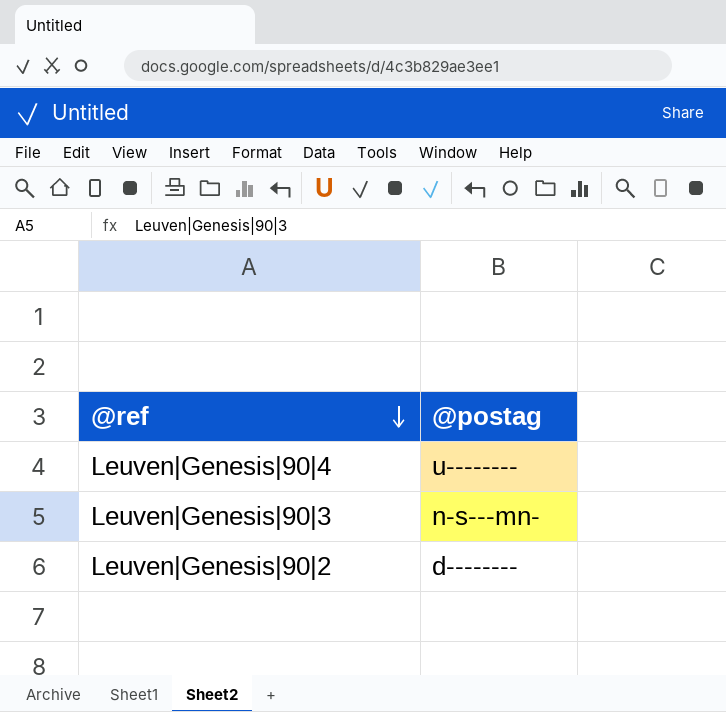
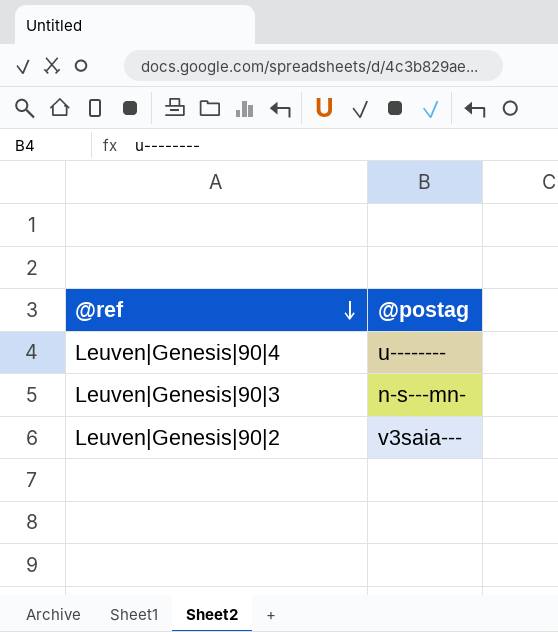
Leuven|Genesis|90|2 | @postag: d-------- -> v3saia---

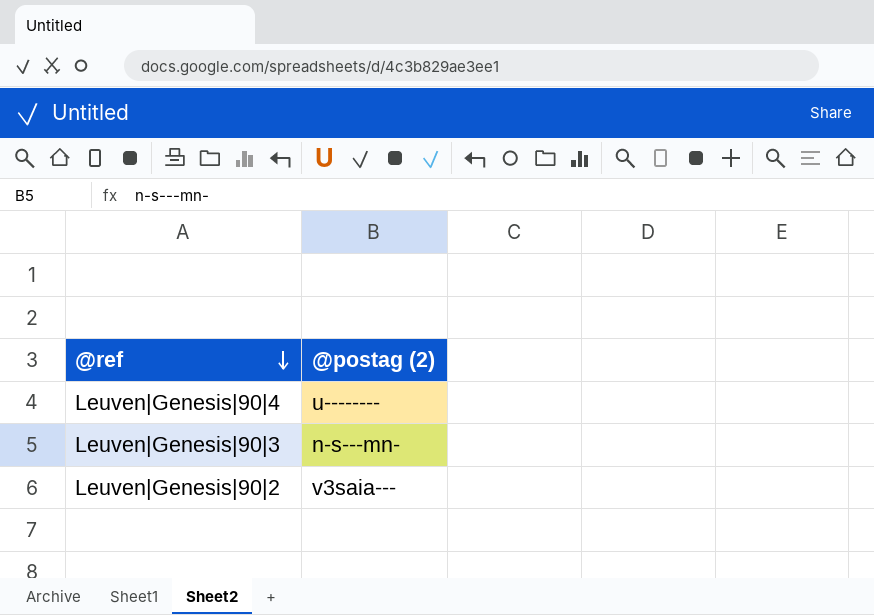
column name: @postag -> @postag (2)

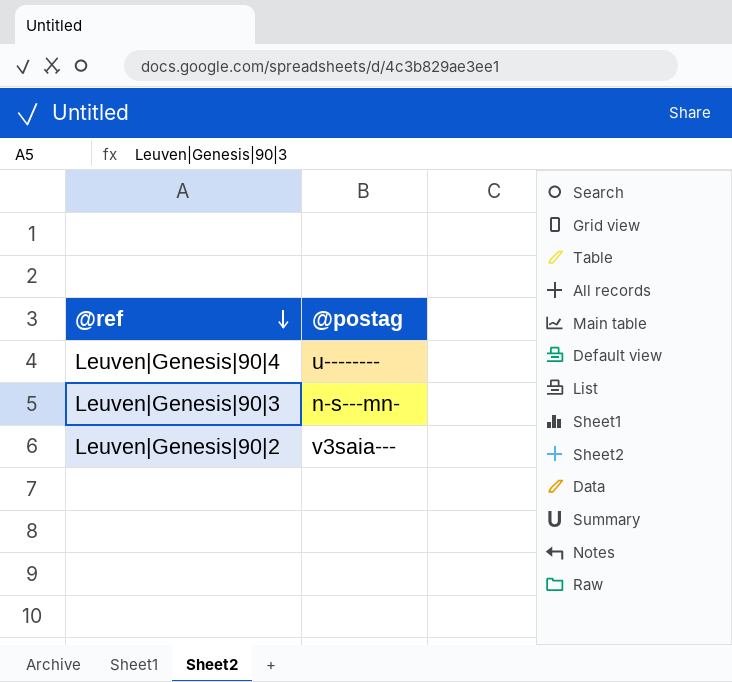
column name: @postag (2) -> @postag

